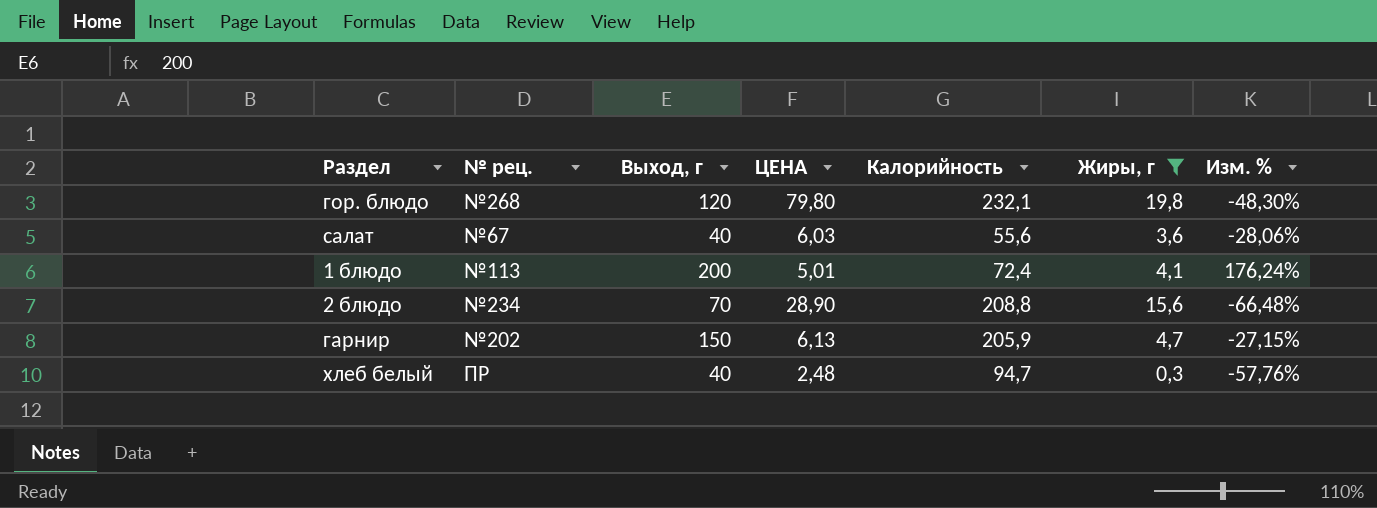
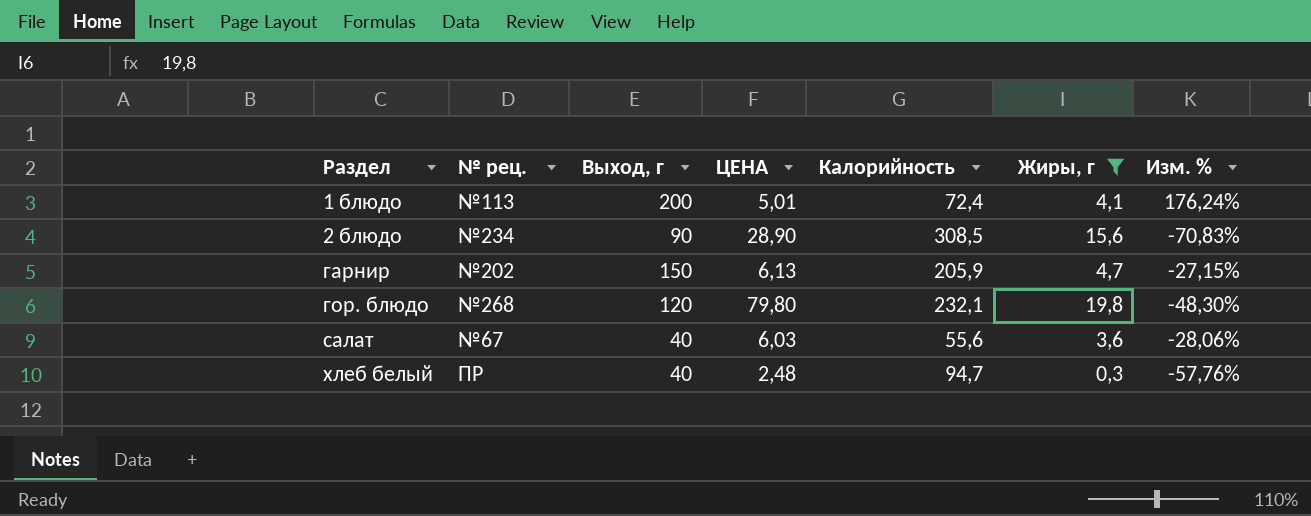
row order: none -> Раздел ascending
2 блюдо | Выход, г: 70 -> 90
2 блюдо | Калорийность: 208,8 -> 308,5
2 блюдо | Изм. %: -66,48% -> -70,83%

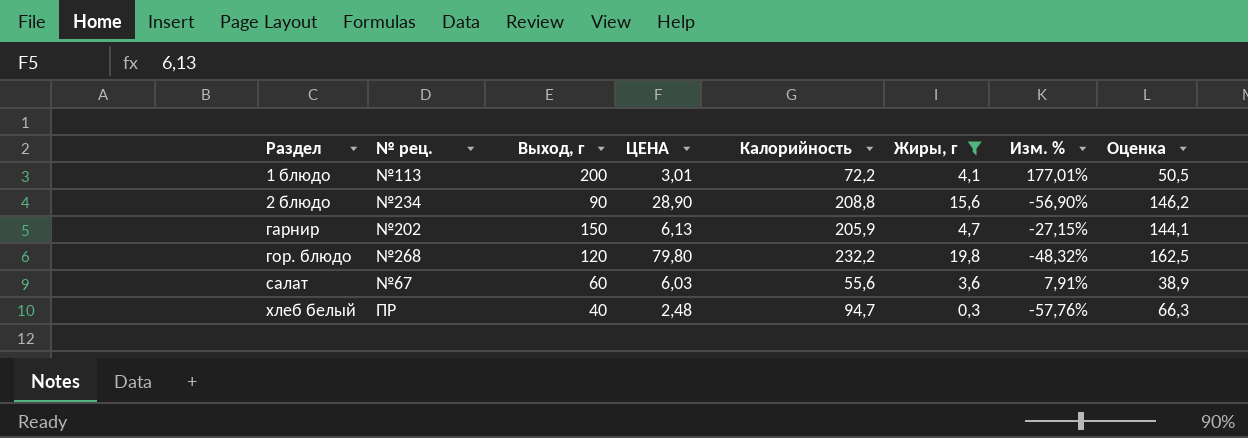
column Оценка | formula: none -> [Калорийность] * 0,7
1 блюдо | ЦЕНА: 5,01 -> 3,01
1 блюдо | Калорийность: 72,4 -> 72,2
1 блюдо | Изм. %: 176,24% -> 177,01%
2 блюдо | Калорийность: 308,5 -> 208,8
2 блюдо | Изм. %: -70,83% -> -56,90%
гор. блюдо | Калорийность: 232,1 -> 232,2
гор. блюдо | Изм. %: -48,30% -> -48,32%
салат | Выход, г: 40 -> 60
салат | Изм. %: -28,06% -> 7,91%

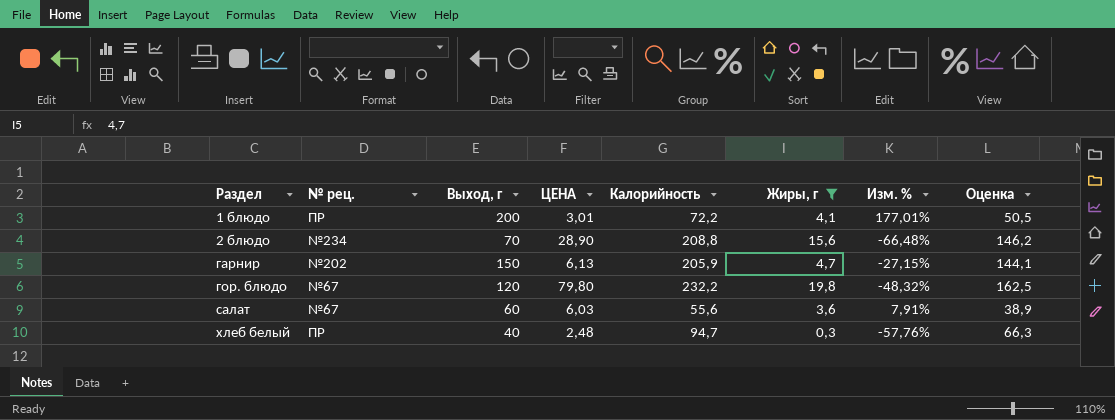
1 блюдо | № рец.: №113 -> ПР
2 блюдо | Выход, г: 90 -> 70
2 блюдо | Изм. %: -56,90% -> -66,48%
гор. блюдо | № рец.: №268 -> №67

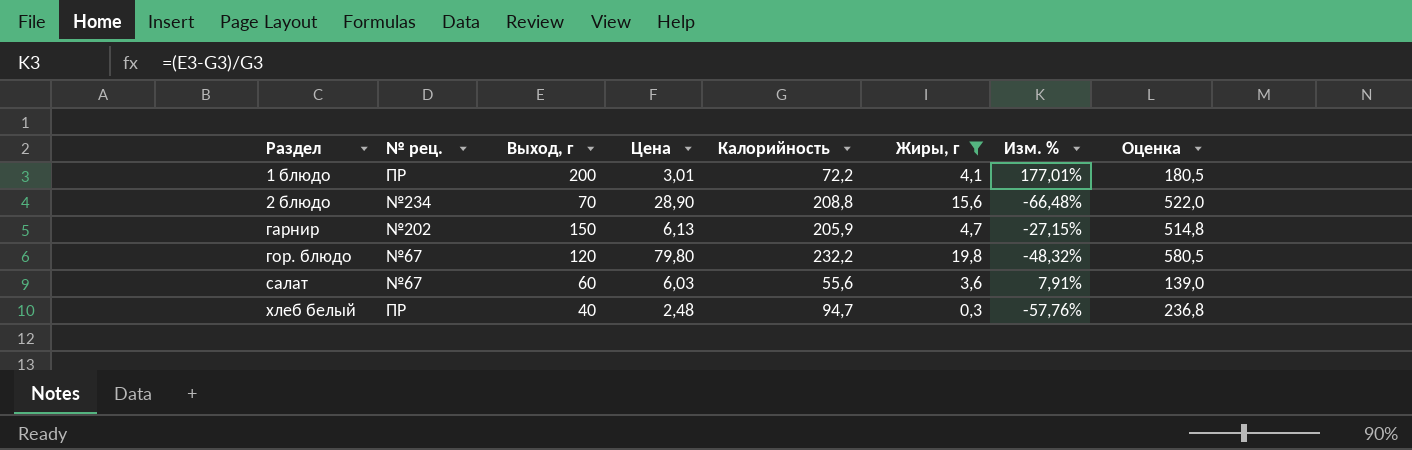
column name: ЦЕНА -> Цена
column Оценка | formula: [Калорийность] * 0,7 -> [Калорийность] * 2,5

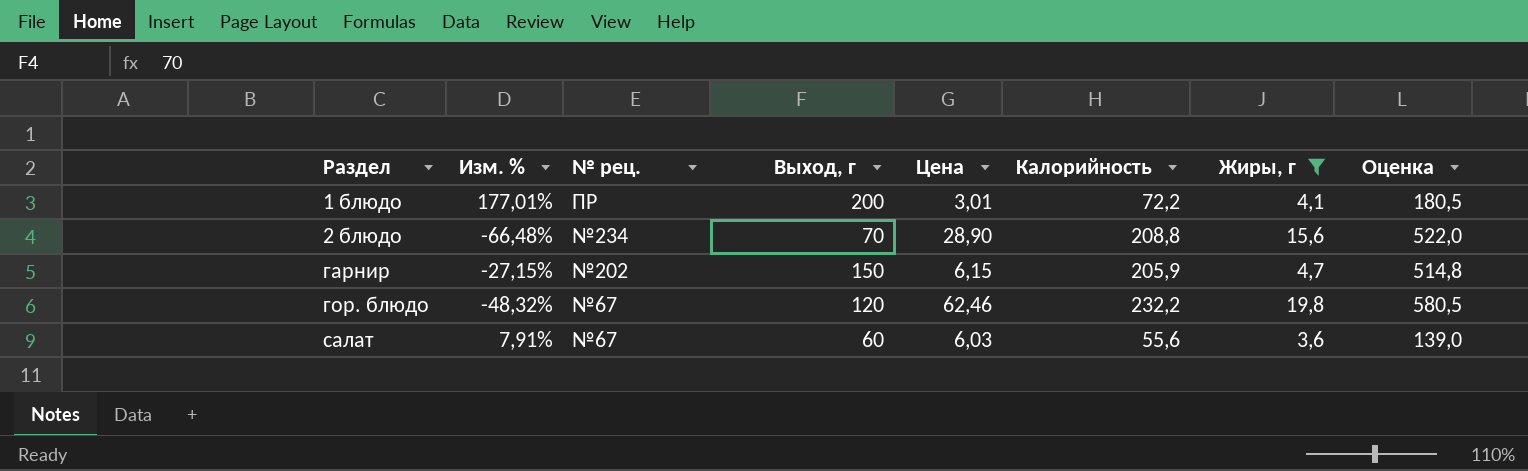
column Изм. % | position: 7 -> 2
row хлеб белый: ПР | 40 | 2,48 | 94,7 | 0,3 | -57,76% | 236,8 -> none
гарнир | Цена: 6,13 -> 6,15
гор. блюдо | Цена: 79,80 -> 62,46

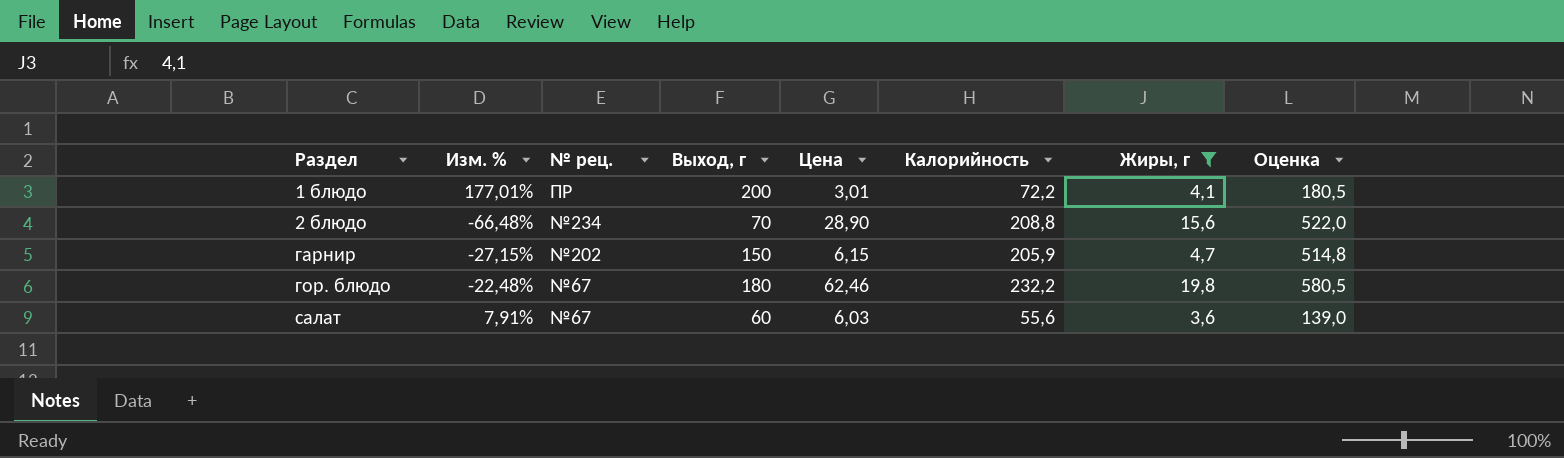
гор. блюдо | Изм. %: -48,32% -> -22,48%
гор. блюдо | Выход, г: 120 -> 180

